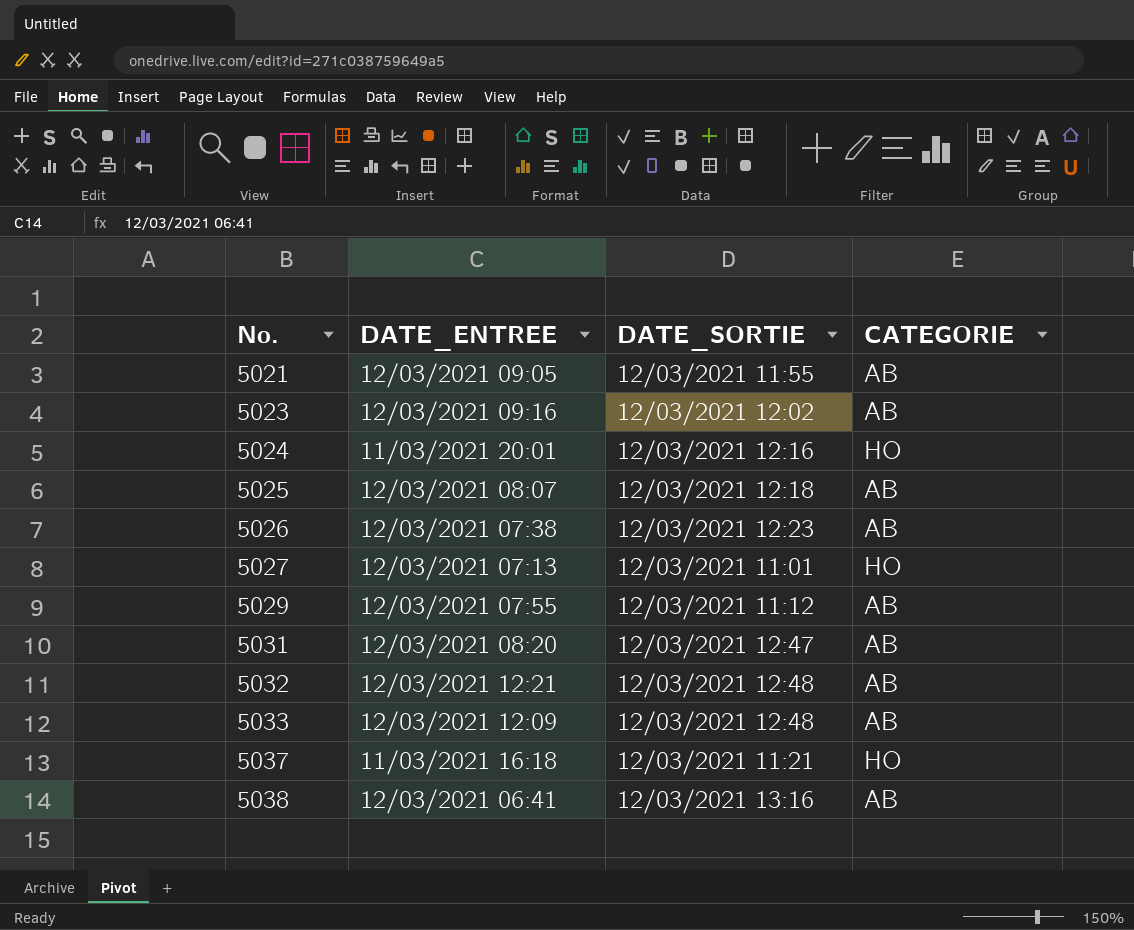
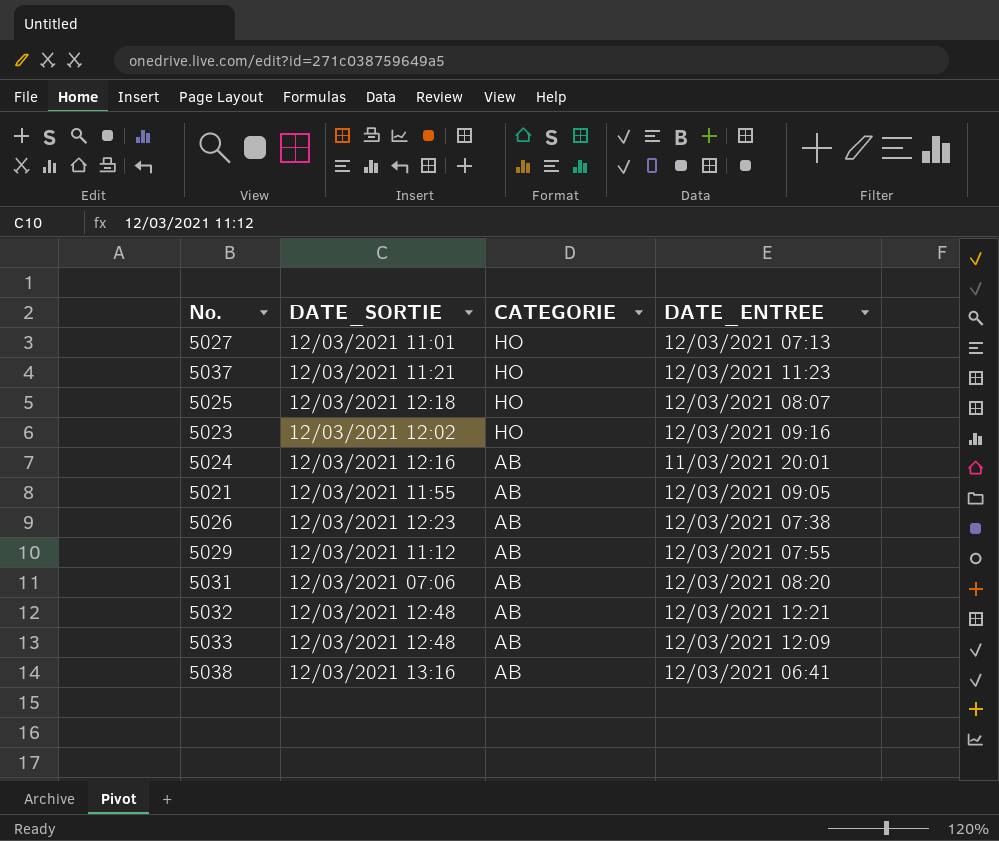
row order: No. ascending -> CATEGORIE descending
column DATE_ENTREE | position: 2 -> 4
5037 | DATE_ENTREE: 11/03/2021 16:18 -> 12/03/2021 11:23
5025 | CATEGORIE: AB -> HO
5023 | CATEGORIE: AB -> HO
5024 | CATEGORIE: HO -> AB
5031 | DATE_SORTIE: 12/03/2021 12:47 -> 12/03/2021 07:06

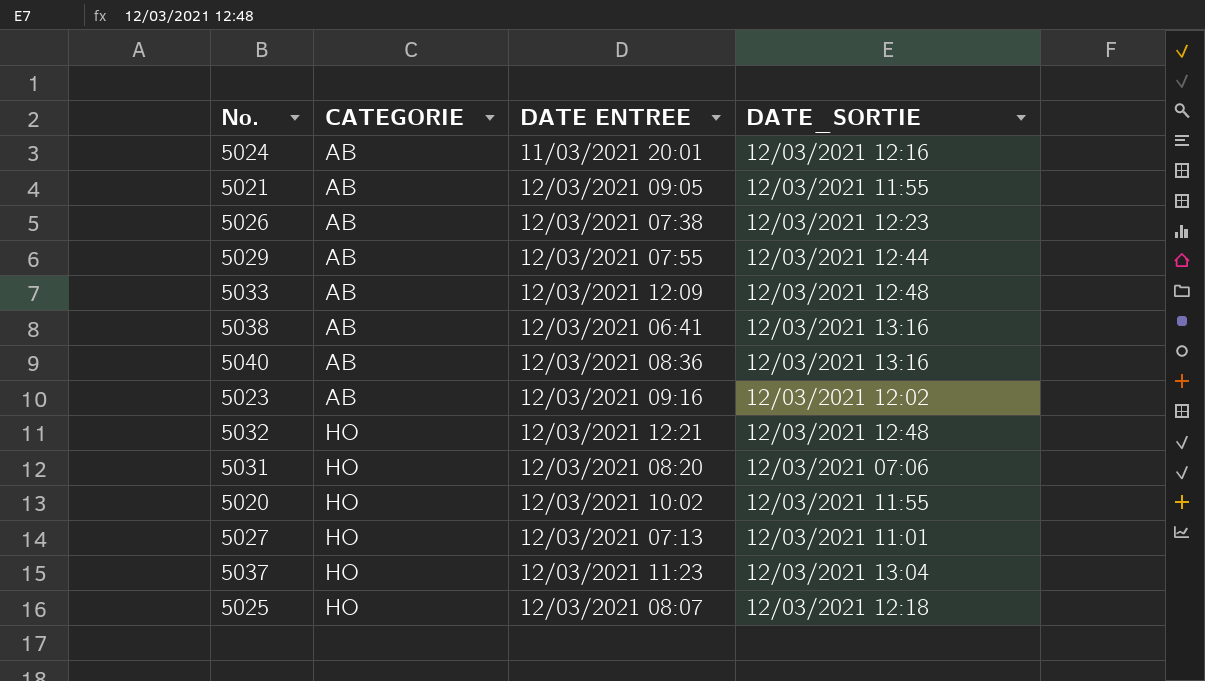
row order: CATEGORIE descending -> CATEGORIE ascending
column name: DATE_ENTREE -> DATE ENTREE
column DATE_SORTIE | position: 2 -> 4
5029 | DATE_SORTIE: 12/03/2021 11:12 -> 12/03/2021 12:44
row 5040: none -> AB | 12/03/2021 08:36 | 12/03/2021 13:16
5023 | CATEGORIE: HO -> AB
5032 | CATEGORIE: AB -> HO
5031 | CATEGORIE: AB -> HO
row 5020: none -> HO | 12/03/2021 10:02 | 12/03/2021 11:55
5037 | DATE_SORTIE: 12/03/2021 11:21 -> 12/03/2021 13:04

